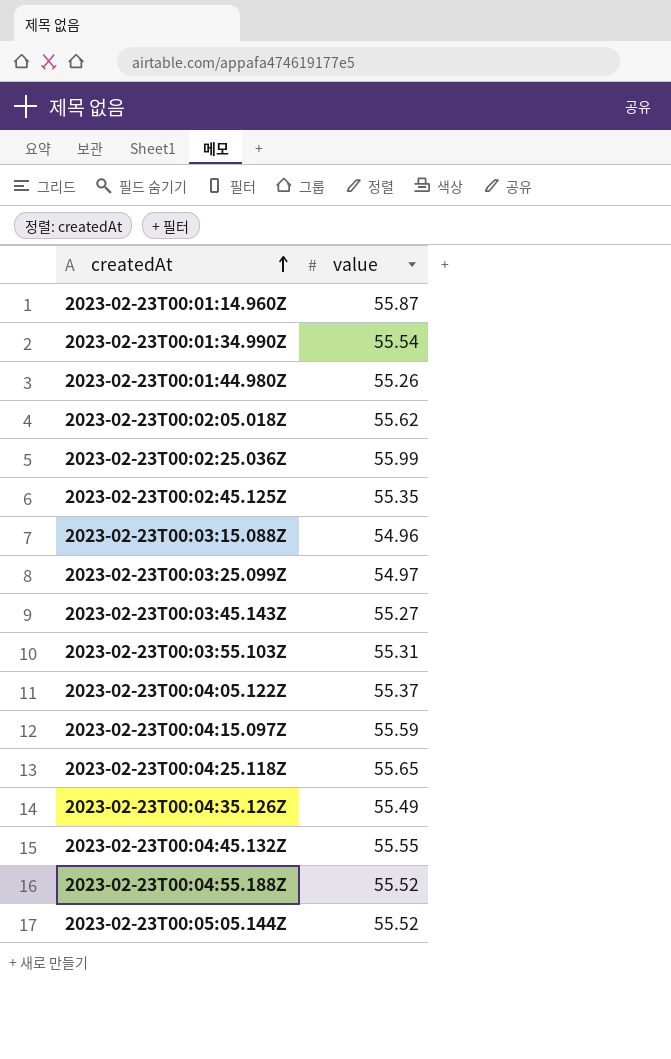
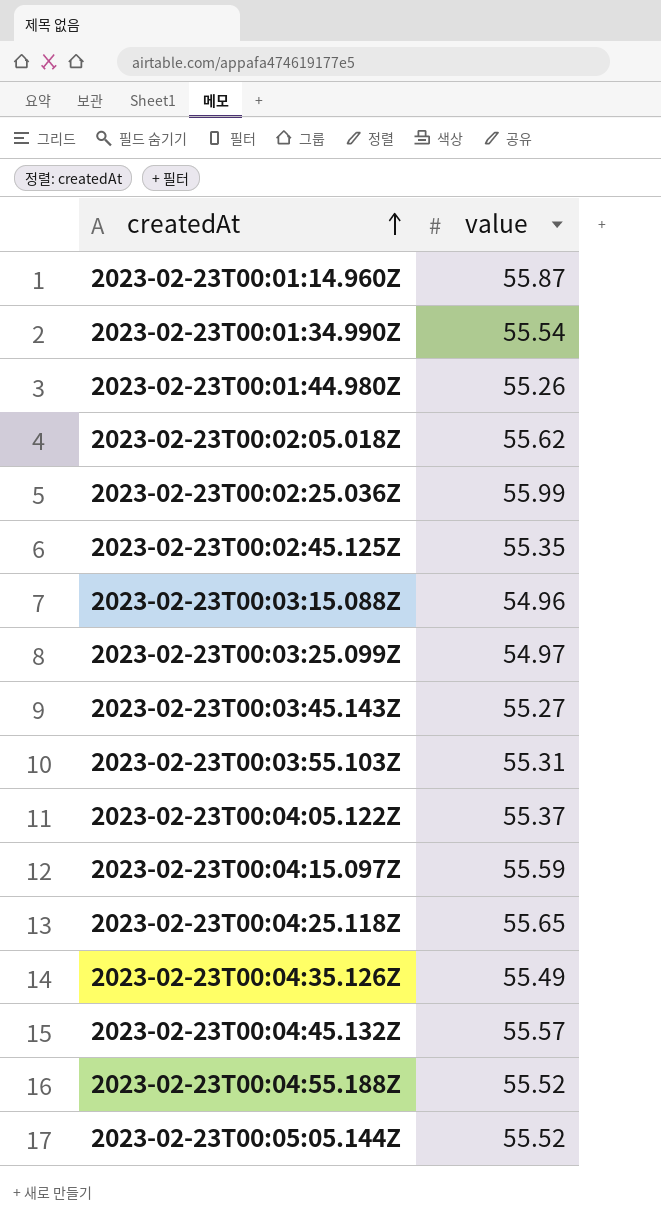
2023-02-23T00:04:45.132Z | value: 55.55 -> 55.57

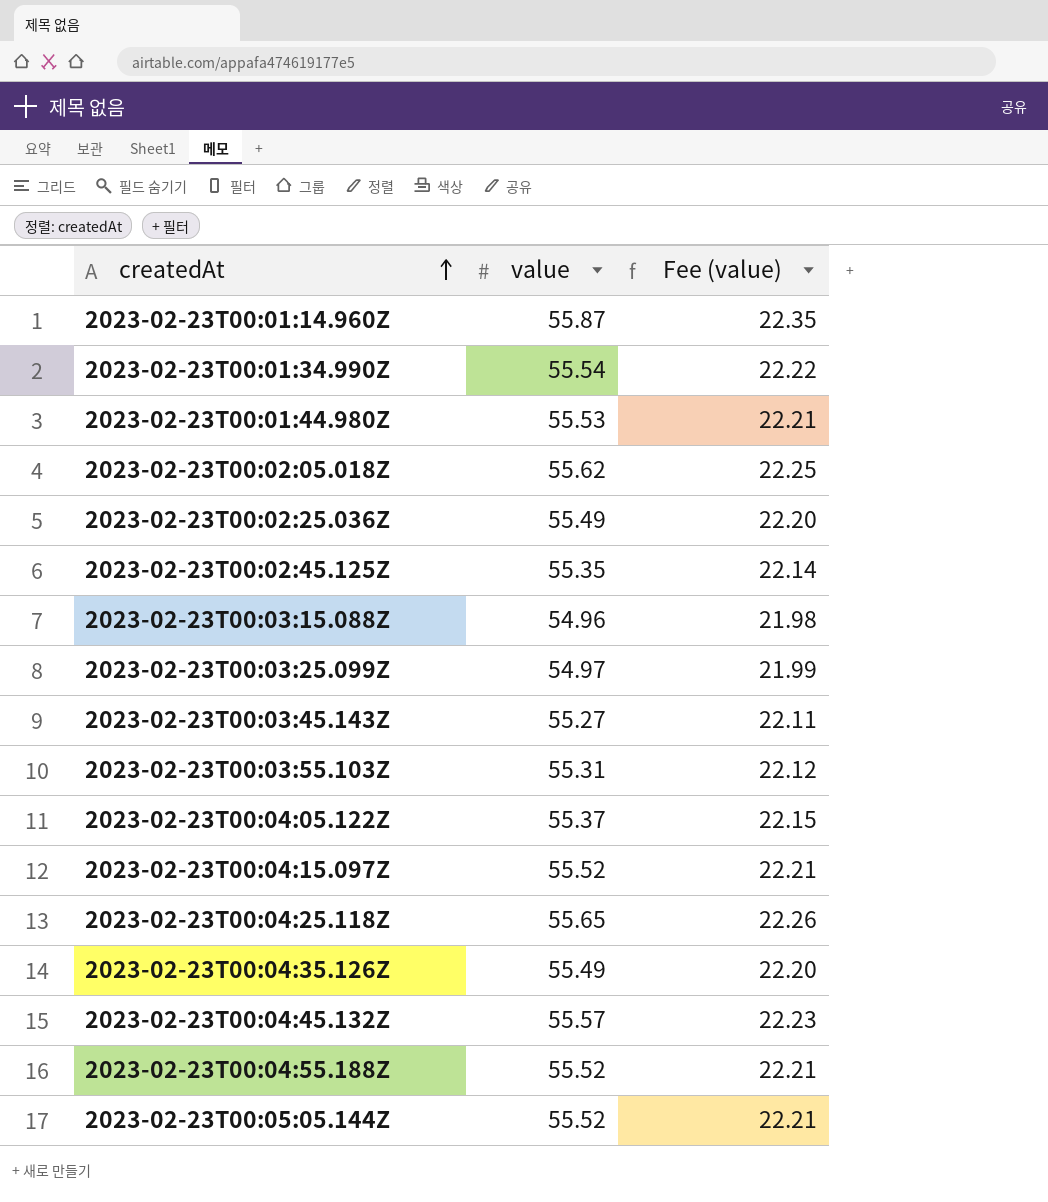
column Fee (value) | formula: none -> [value] * 0.4
2023-02-23T00:01:44.980Z | value: 55.26 -> 55.53
2023-02-23T00:02:25.036Z | value: 55.99 -> 55.49
2023-02-23T00:04:15.097Z | value: 55.59 -> 55.52

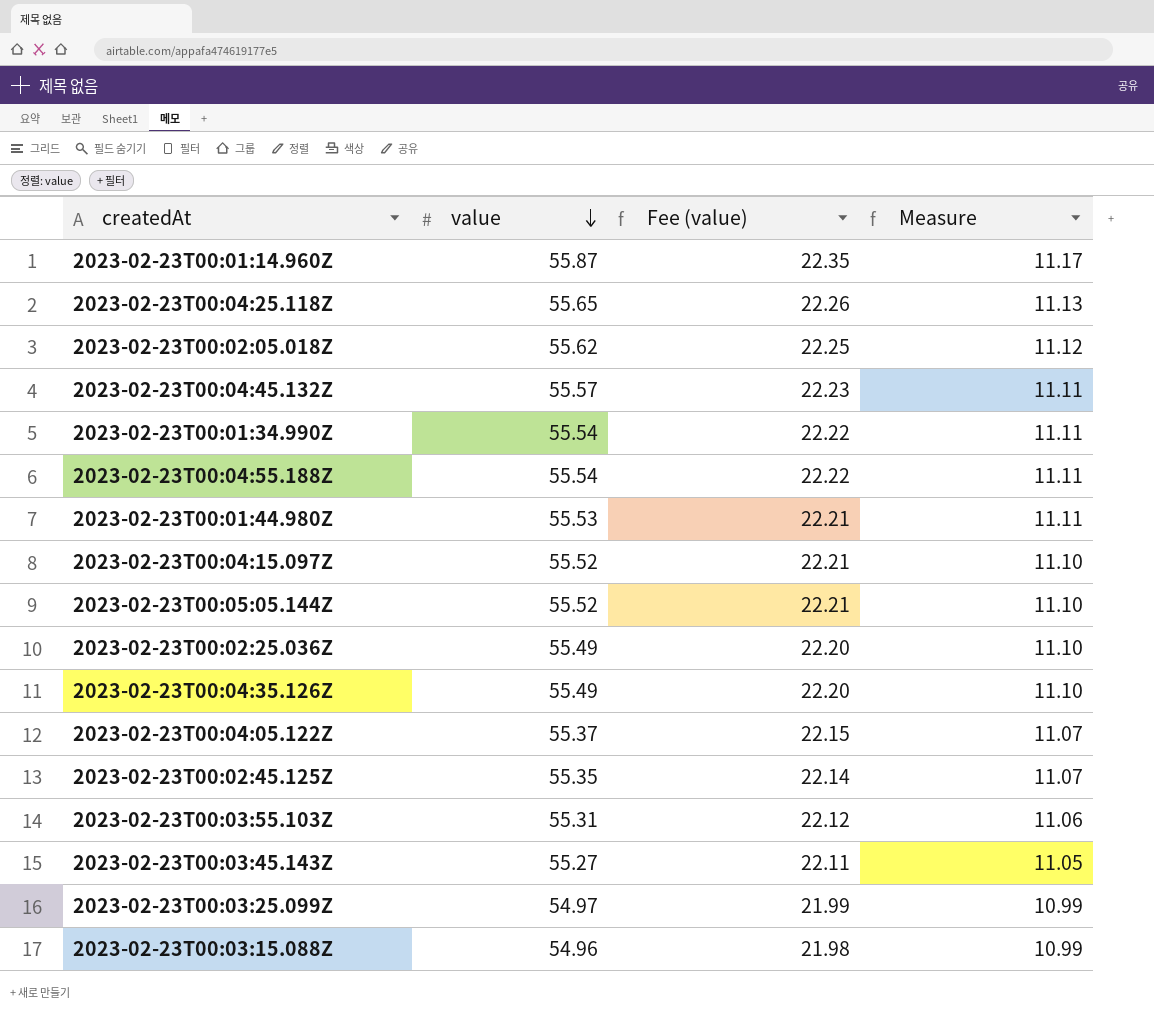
row order: createdAt ascending -> value descending
column Measure | formula: none -> [value] * 0.2
2023-02-23T00:04:55.188Z | value: 55.52 -> 55.54
2023-02-23T00:04:55.188Z | Fee (value): 22.21 -> 22.22

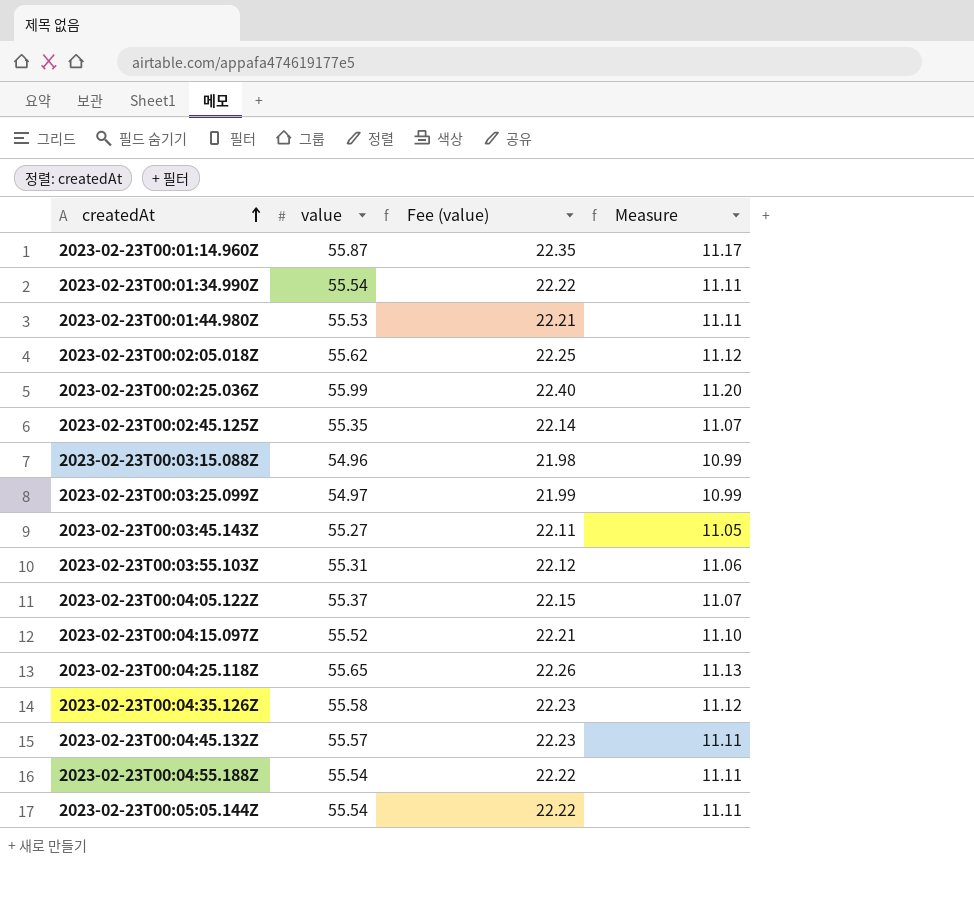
row order: value descending -> createdAt ascending
2023-02-23T00:02:25.036Z | value: 55.49 -> 55.99
2023-02-23T00:02:25.036Z | Fee (value): 22.20 -> 22.40
2023-02-23T00:02:25.036Z | Measure: 11.10 -> 11.20
2023-02-23T00:04:35.126Z | value: 55.49 -> 55.58
2023-02-23T00:04:35.126Z | Fee (value): 22.20 -> 22.23
2023-02-23T00:04:35.126Z | Measure: 11.10 -> 11.12
2023-02-23T00:05:05.144Z | value: 55.52 -> 55.54
2023-02-23T00:05:05.144Z | Fee (value): 22.21 -> 22.22
2023-02-23T00:05:05.144Z | Measure: 11.10 -> 11.11

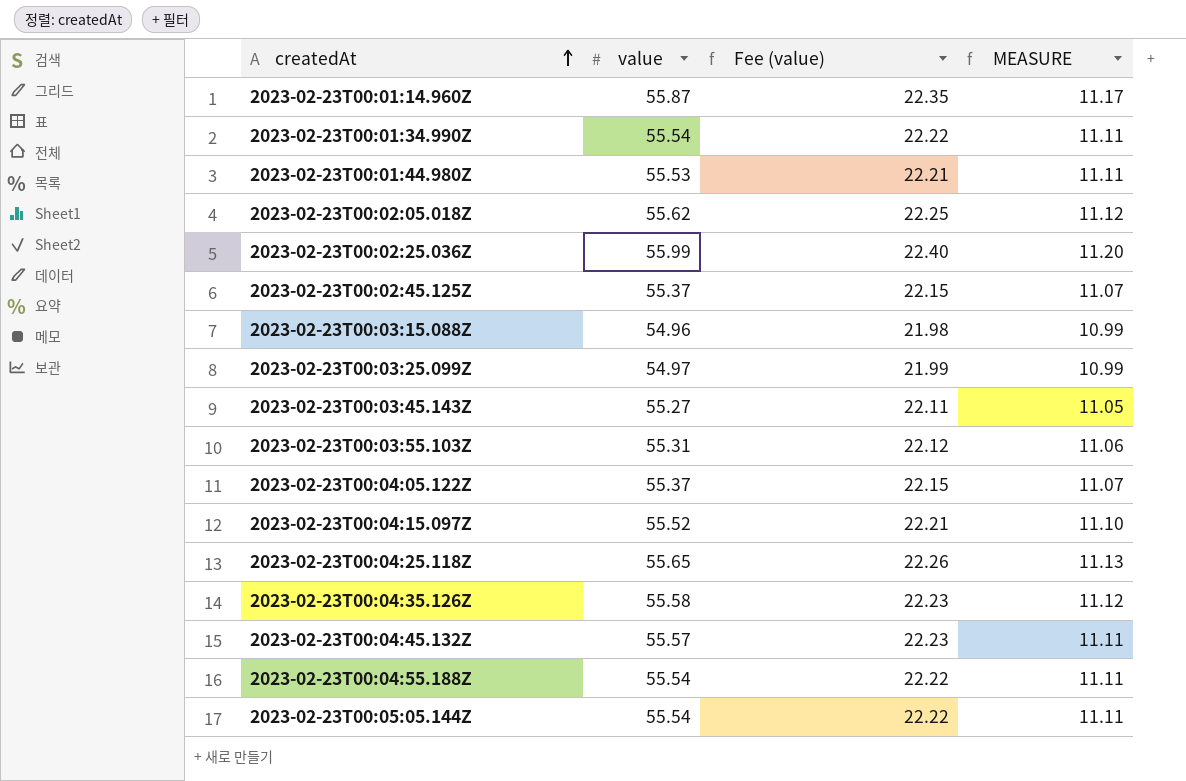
column name: Measure -> MEASURE
2023-02-23T00:02:45.125Z | value: 55.35 -> 55.37
2023-02-23T00:02:45.125Z | Fee (value): 22.14 -> 22.15

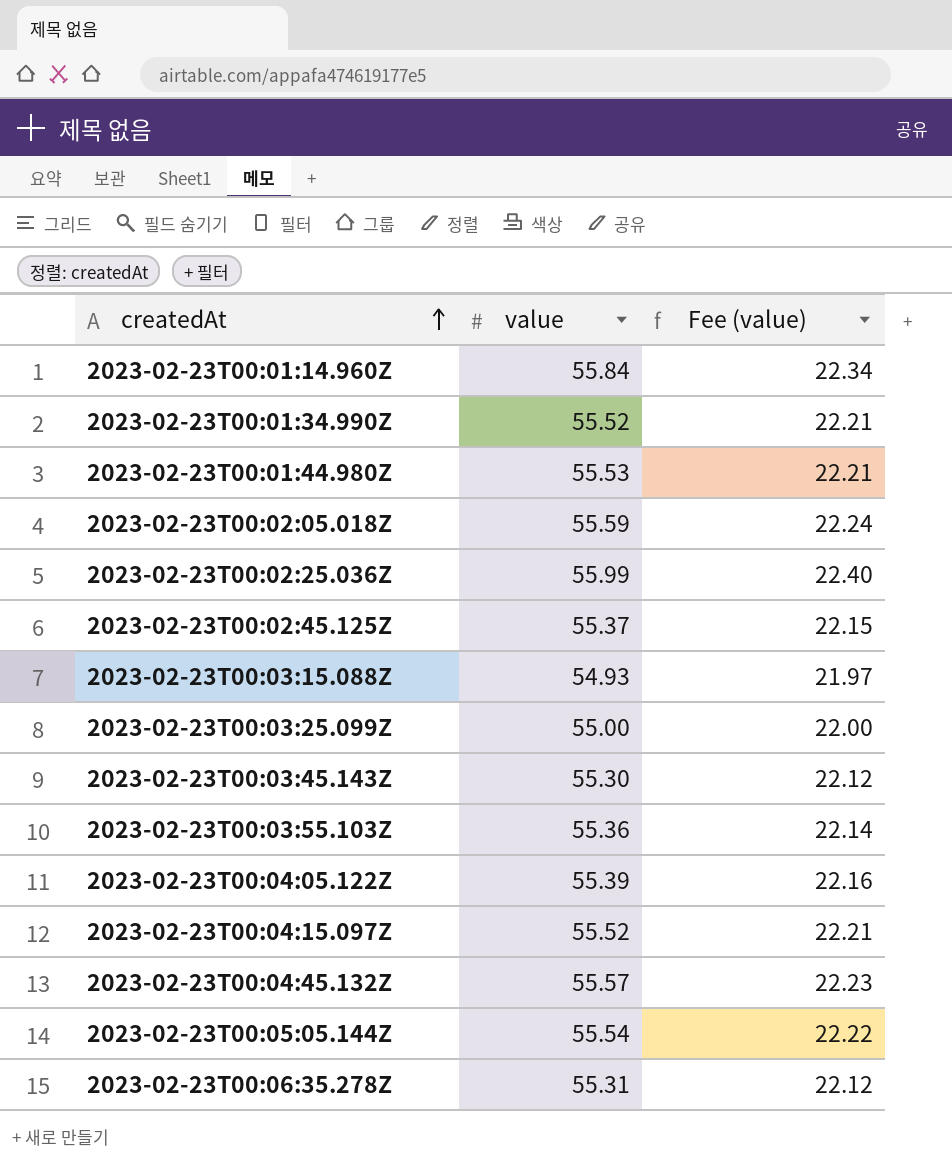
column MEASURE | formula: [value] * 0.2 -> none
row 2023-02-23T00:04:25.118Z: 55.65 | 22.26 | 11.13 -> none
row 2023-02-23T00:04:35.126Z: 55.58 | 22.23 | 11.12 -> none
row 2023-02-23T00:04:55.188Z: 55.54 | 22.22 | 11.11 -> none
2023-02-23T00:01:14.960Z | value: 55.87 -> 55.84
2023-02-23T00:01:14.960Z | Fee (value): 22.35 -> 22.34
2023-02-23T00:01:34.990Z | value: 55.54 -> 55.52
2023-02-23T00:01:34.990Z | Fee (value): 22.22 -> 22.21
2023-02-23T00:02:05.018Z | value: 55.62 -> 55.59
2023-02-23T00:02:05.018Z | Fee (value): 22.25 -> 22.24
2023-02-23T00:03:15.088Z | value: 54.96 -> 54.93
2023-02-23T00:03:15.088Z | Fee (value): 21.98 -> 21.97
2023-02-23T00:03:25.099Z | value: 54.97 -> 55.00
2023-02-23T00:03:25.099Z | Fee (value): 21.99 -> 22.00
2023-02-23T00:03:45.143Z | value: 55.27 -> 55.30
2023-02-23T00:03:45.143Z | Fee (value): 22.11 -> 22.12
2023-02-23T00:03:55.103Z | value: 55.31 -> 55.36
2023-02-23T00:03:55.103Z | Fee (value): 22.12 -> 22.14
2023-02-23T00:04:05.122Z | value: 55.37 -> 55.39
2023-02-23T00:04:05.122Z | Fee (value): 22.15 -> 22.16
row 2023-02-23T00:06:35.278Z: none -> 55.31 | 22.12

